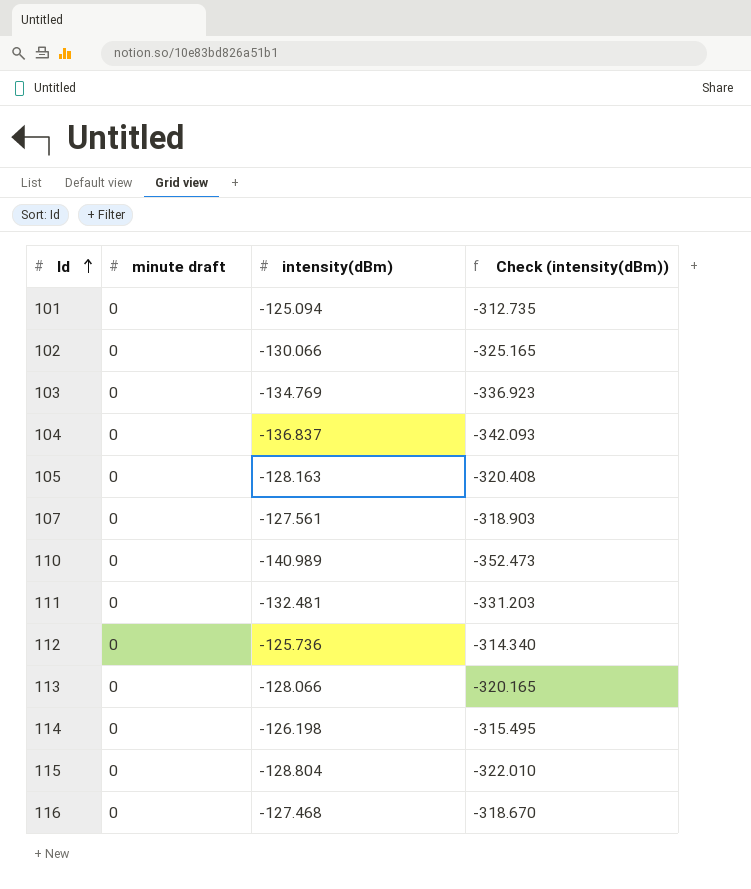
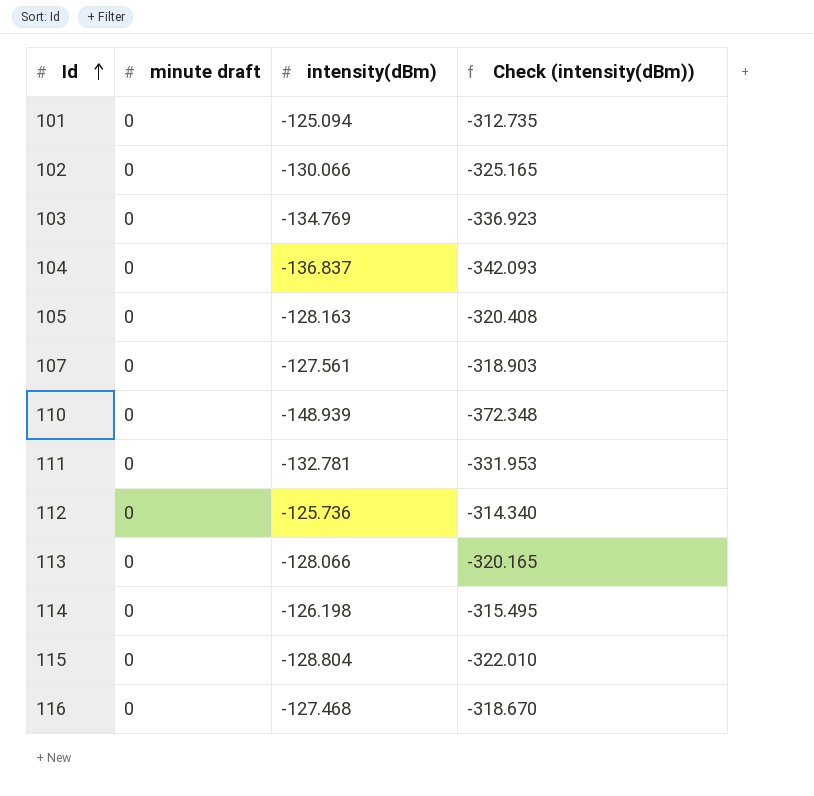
110 | intensity(dBm): -140.989 -> -148.939
110 | Check (intensity(dBm)): -352.473 -> -372.348
111 | intensity(dBm): -132.481 -> -132.781
111 | Check (intensity(dBm)): -331.203 -> -331.953

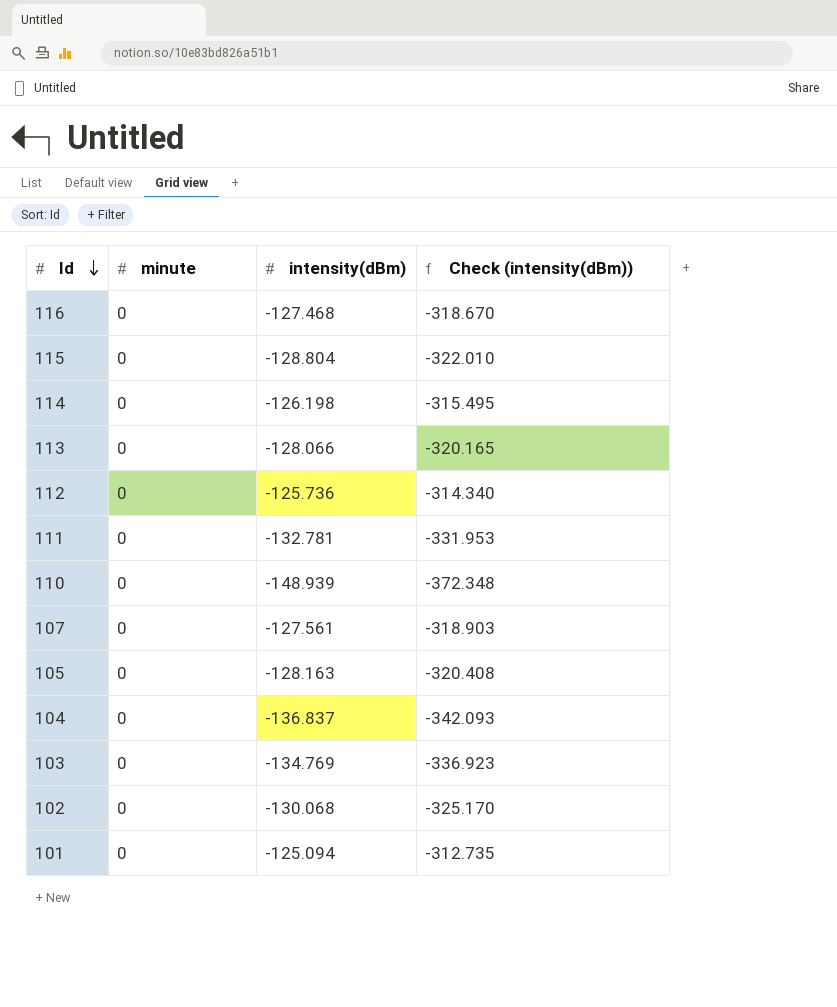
row order: Id ascending -> Id descending
column name: minute draft -> minute
102 | intensity(dBm): -130.066 -> -130.068
102 | Check (intensity(dBm)): -325.165 -> -325.170

